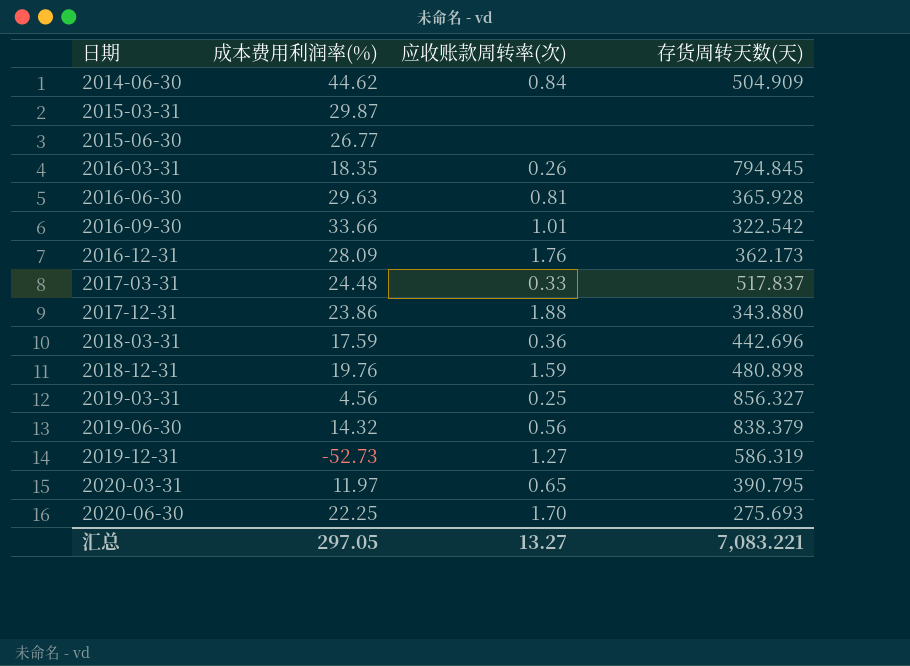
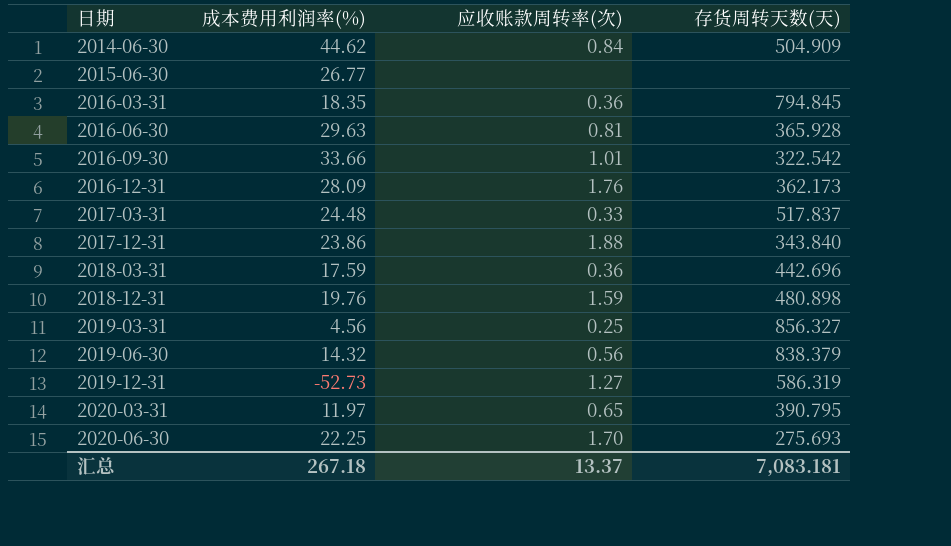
row 2015-03-31: 29.87 | none | none -> none
2016-03-31 | 应收账款周转率(次): 0.26 -> 0.36
2017-12-31 | 存货周转天数(天): 343.880 -> 343.840
汇总 | 成本费用利润率(%): 297.05 -> 267.18
汇总 | 应收账款周转率(次): 13.27 -> 13.37
汇总 | 存货周转天数(天): 7,083.221 -> 7,083.181

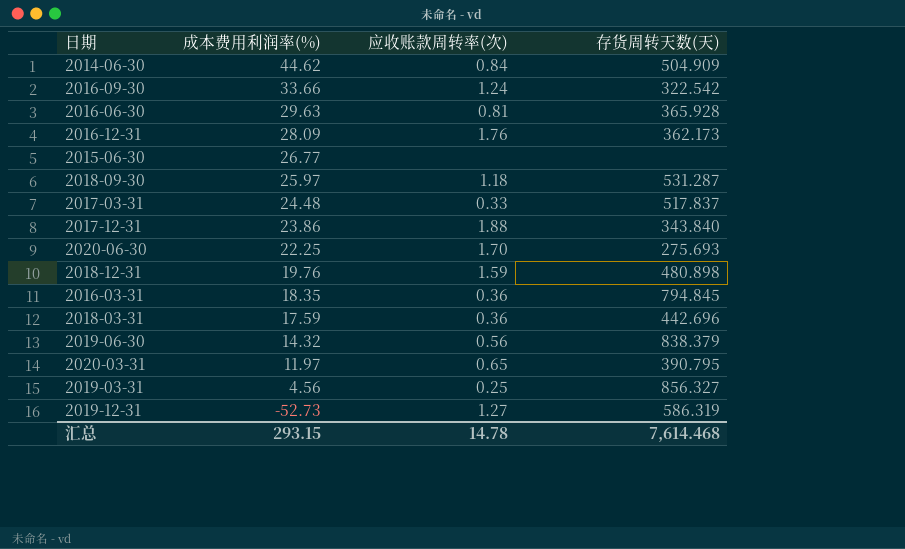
row order: 日期 ascending -> 成本费用利润率(%) descending
2016-09-30 | 应收账款周转率(次): 1.01 -> 1.24
row 2018-09-30: none -> 25.97 | 1.18 | 531.287
汇总 | 成本费用利润率(%): 267.18 -> 293.15
汇总 | 应收账款周转率(次): 13.37 -> 14.78
汇总 | 存货周转天数(天): 7,083.181 -> 7,614.468

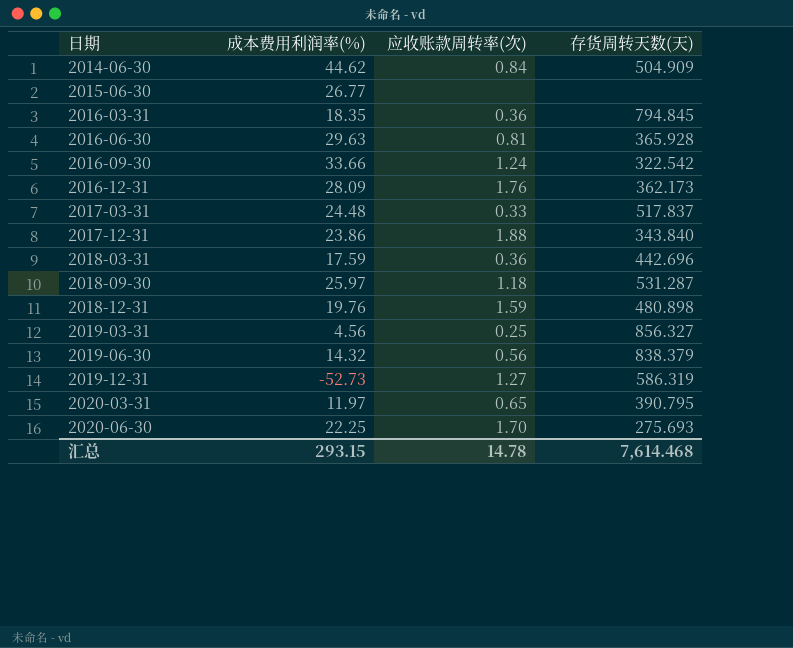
row order: 成本费用利润率(%) descending -> 日期 ascending

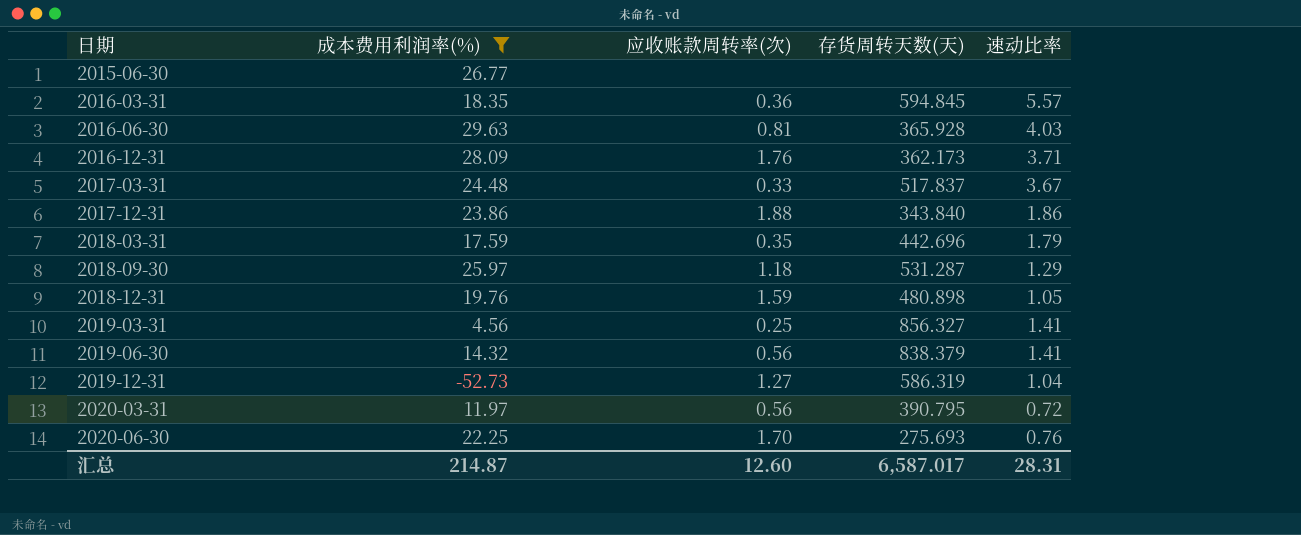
filter: none -> 成本费用利润率(%) <= 29.63
column 速动比率 | position: none -> 5
2016-03-31 | 存货周转天数(天): 794.845 -> 594.845
2018-03-31 | 应收账款周转率(次): 0.36 -> 0.35
2020-03-31 | 应收账款周转率(次): 0.65 -> 0.56
汇总 | 成本费用利润率(%): 293.15 -> 214.87
汇总 | 应收账款周转率(次): 14.78 -> 12.60
汇总 | 存货周转天数(天): 7,614.468 -> 6,587.017

